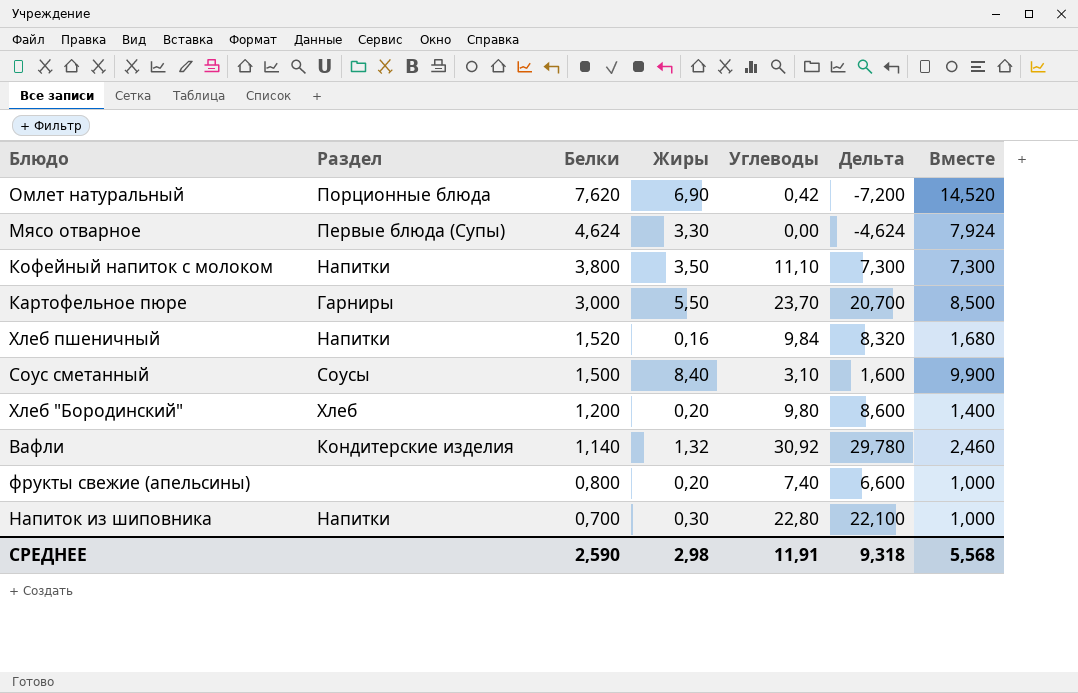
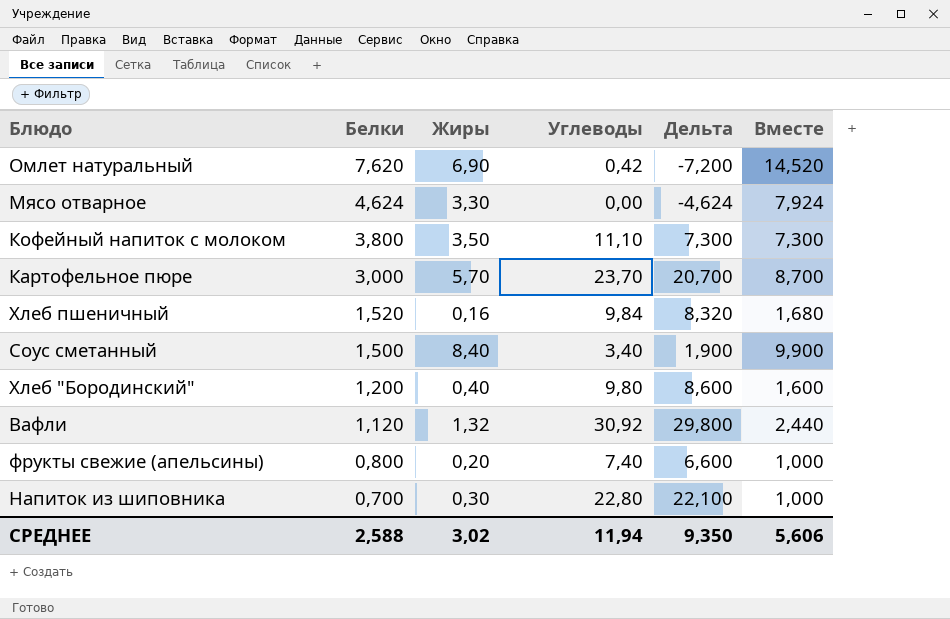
column Раздел | position: 2 -> none
Картофельное пюре | Жиры: 5,50 -> 5,70
Картофельное пюре | Вместе: 8,500 -> 8,700
Соус сметанный | Углеводы: 3,10 -> 3,40
Соус сметанный | Дельта: 1,600 -> 1,900
Хлеб "Бородинский" | Жиры: 0,20 -> 0,40
Хлеб "Бородинский" | Вместе: 1,400 -> 1,600
Вафли | Белки: 1,140 -> 1,120
Вафли | Дельта: 29,780 -> 29,800
Вафли | Вместе: 2,460 -> 2,440
СРЕДНЕЕ | Белки: 2,590 -> 2,588
СРЕДНЕЕ | Жиры: 2,98 -> 3,02
СРЕДНЕЕ | Углеводы: 11,91 -> 11,94
СРЕДНЕЕ | Дельта: 9,318 -> 9,350
СРЕДНЕЕ | Вместе: 5,568 -> 5,606

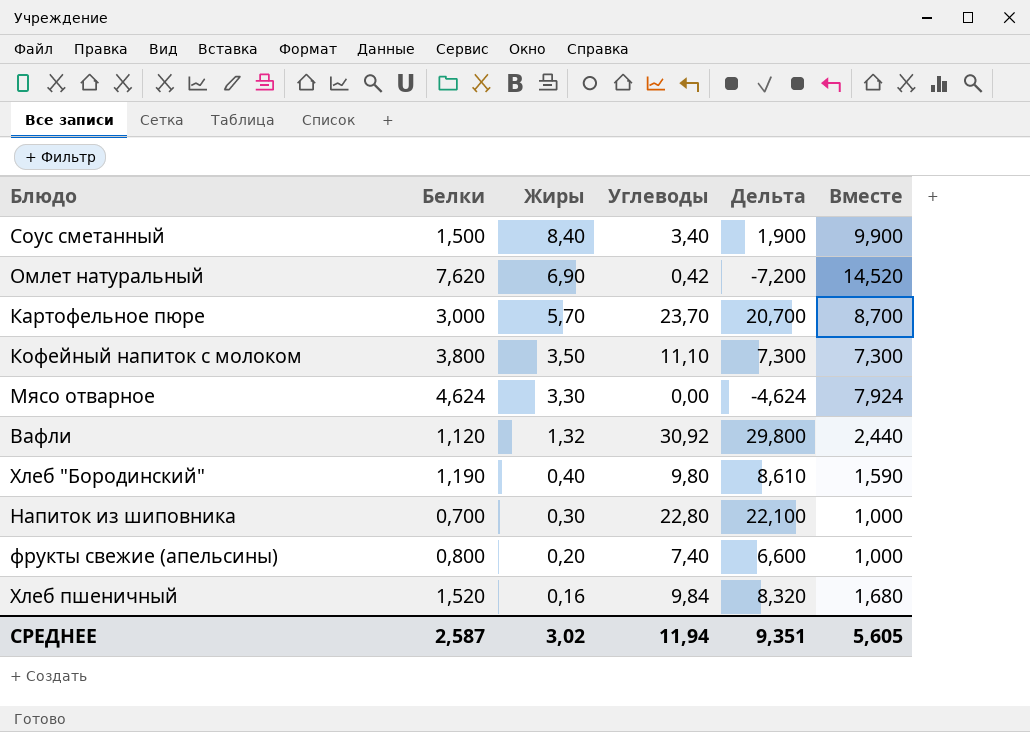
row order: Белки descending -> Жиры descending
Хлеб "Бородинский" | Белки: 1,200 -> 1,190
Хлеб "Бородинский" | Дельта: 8,600 -> 8,610
Хлеб "Бородинский" | Вместе: 1,600 -> 1,590
СРЕДНЕЕ | Белки: 2,588 -> 2,587
СРЕДНЕЕ | Дельта: 9,350 -> 9,351
СРЕДНЕЕ | Вместе: 5,606 -> 5,605

